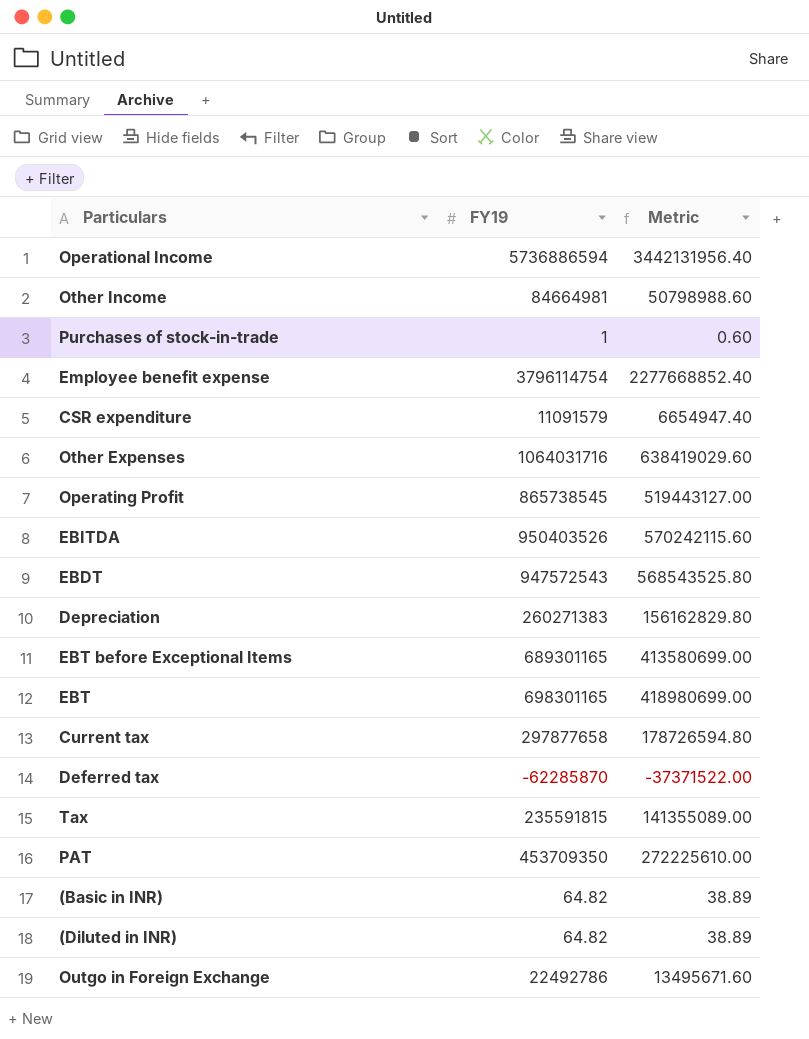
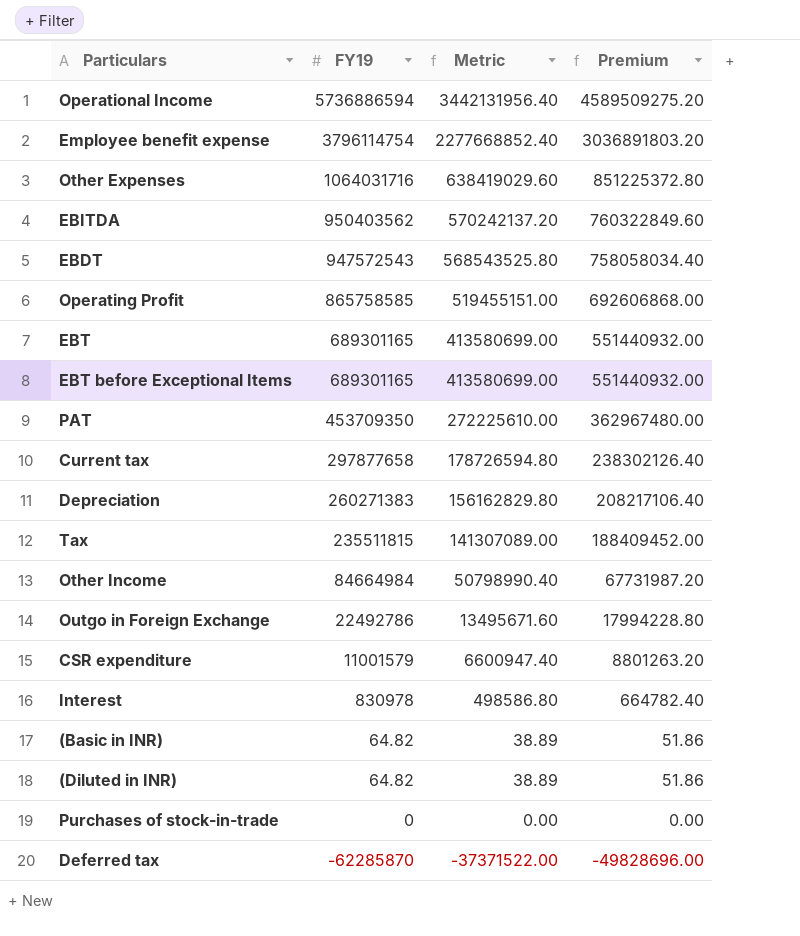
row order: none -> FY19 descending
column Premium | formula: none -> [FY19] * 0.8
EBITDA | FY19: 950403526 -> 950403562
EBITDA | Metric: 570242115.60 -> 570242137.20
Operating Profit | FY19: 865738545 -> 865758585
Operating Profit | Metric: 519443127.00 -> 519455151.00
EBT | FY19: 698301165 -> 689301165
EBT | Metric: 418980699.00 -> 413580699.00
Tax | FY19: 235591815 -> 235511815
Tax | Metric: 141355089.00 -> 141307089.00
Other Income | FY19: 84664981 -> 84664984
Other Income | Metric: 50798988.60 -> 50798990.40
CSR expenditure | FY19: 11091579 -> 11001579
CSR expenditure | Metric: 6654947.40 -> 6600947.40
row Interest: none -> 830978 | 498586.80 | 664782.40
Purchases of stock-in-trade | FY19: 1 -> 0
Purchases of stock-in-trade | Metric: 0.60 -> 0.00

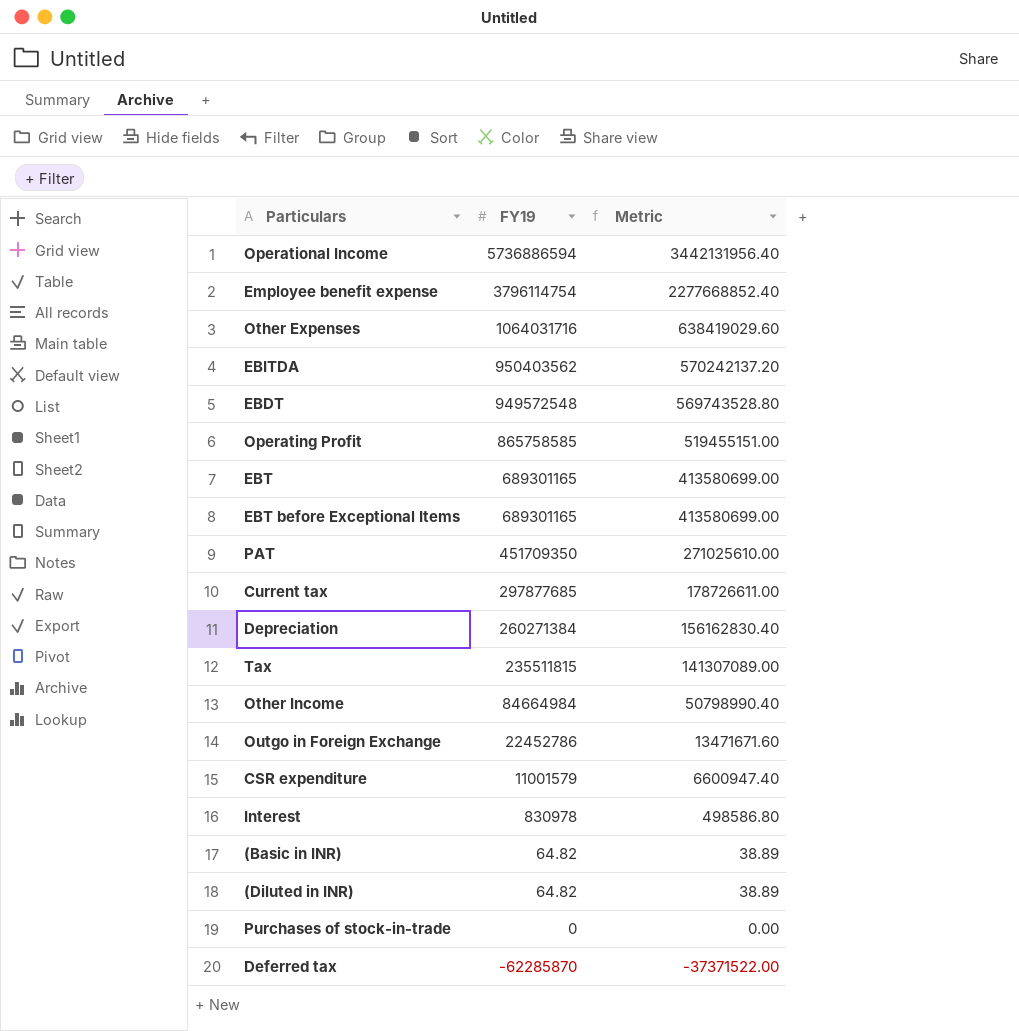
column Premium | formula: [FY19] * 0.8 -> none
EBDT | FY19: 947572543 -> 949572548
EBDT | Metric: 568543525.80 -> 569743528.80
PAT | FY19: 453709350 -> 451709350
PAT | Metric: 272225610.00 -> 271025610.00
Current tax | FY19: 297877658 -> 297877685
Current tax | Metric: 178726594.80 -> 178726611.00
Depreciation | FY19: 260271383 -> 260271384
Depreciation | Metric: 156162829.80 -> 156162830.40
Outgo in Foreign Exchange | FY19: 22492786 -> 22452786
Outgo in Foreign Exchange | Metric: 13495671.60 -> 13471671.60

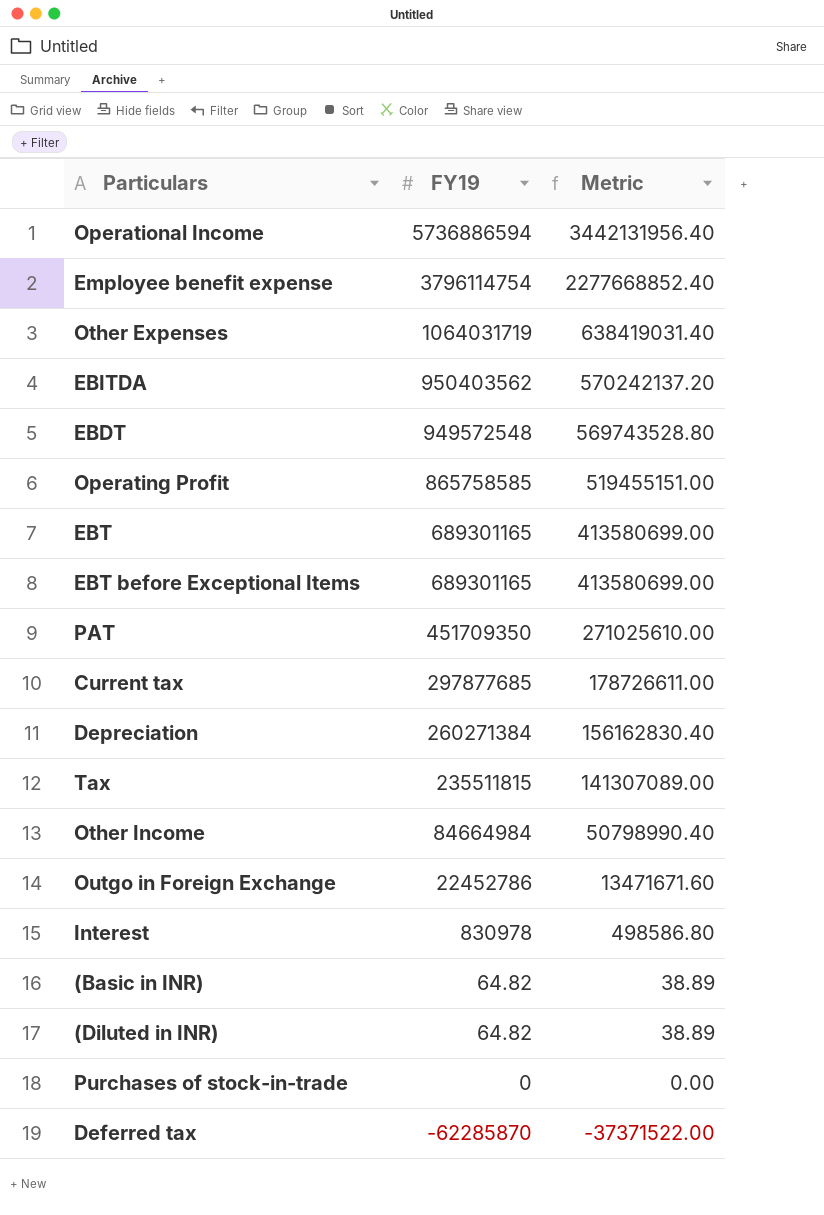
row CSR expenditure: 11001579 | 6600947.40 -> none
Other Expenses | FY19: 1064031716 -> 1064031719
Other Expenses | Metric: 638419029.60 -> 638419031.40

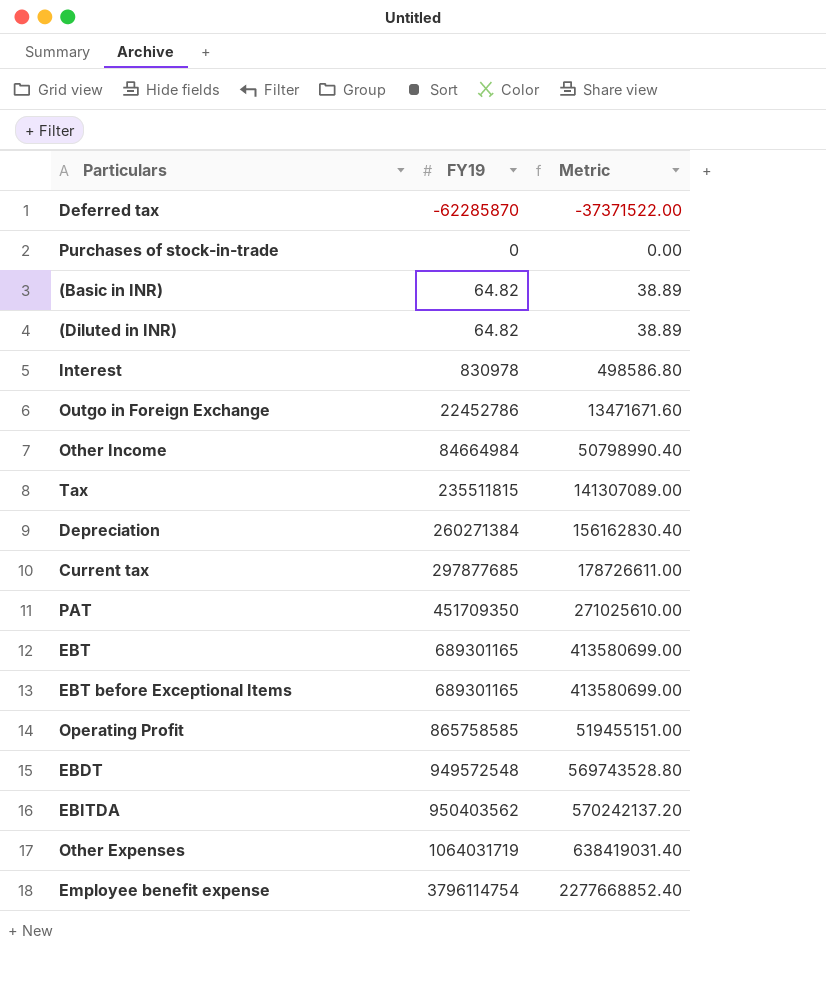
row order: FY19 descending -> FY19 ascending
row Operational Income: 5736886594 | 3442131956.40 -> none

